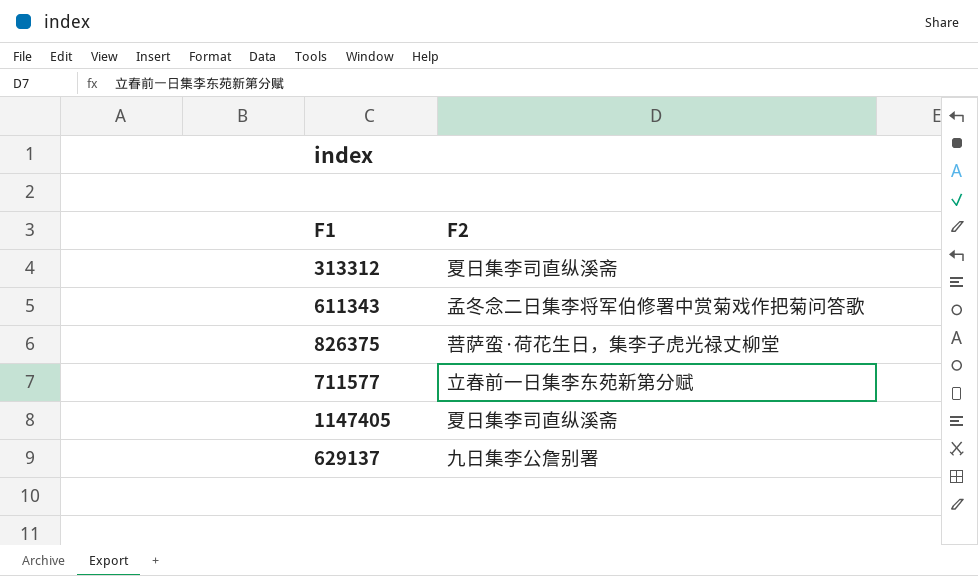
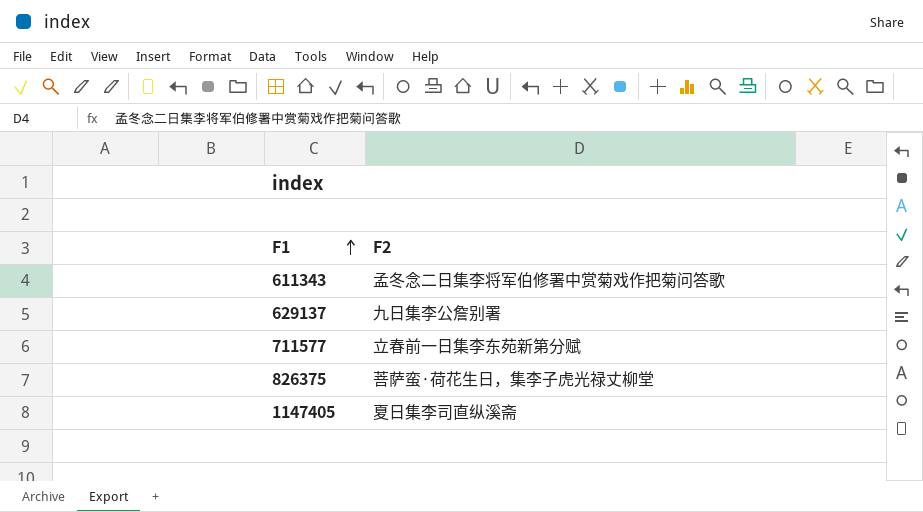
row order: none -> F1 ascending
row 313312: 夏日集李司直纵溪斋 -> none

